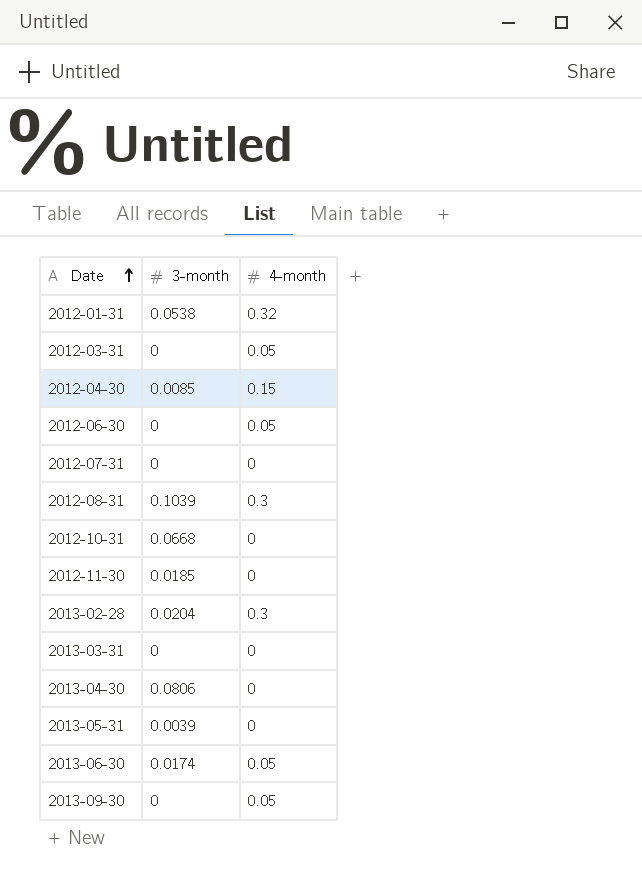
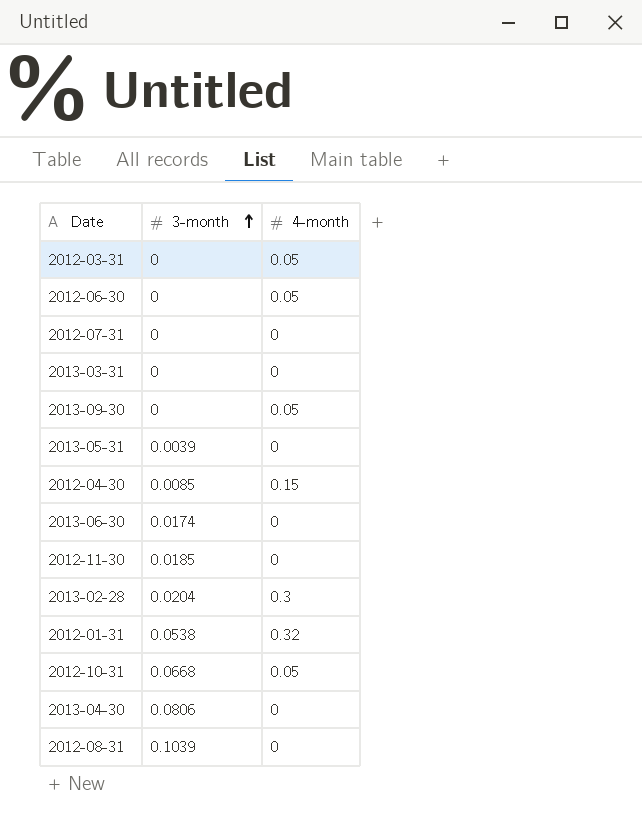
row order: Date ascending -> 3-month ascending
2013-06-30 | 4-month: 0.05 -> 0
2012-10-31 | 4-month: 0 -> 0.05
2012-08-31 | 4-month: 0.3 -> 0

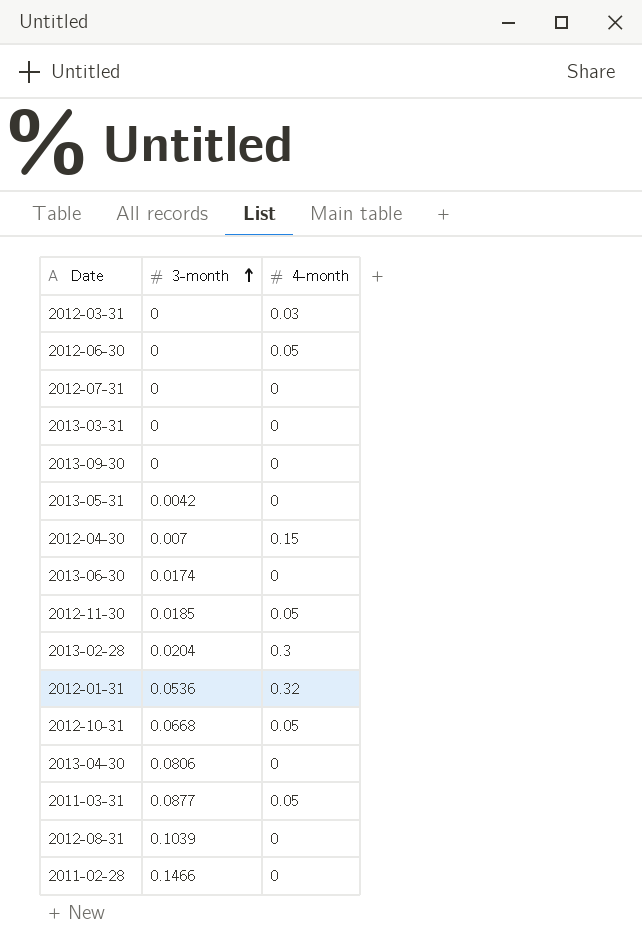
2012-03-31 | 4-month: 0.05 -> 0.03
2013-09-30 | 4-month: 0.05 -> 0
2013-05-31 | 3-month: 0.0039 -> 0.0042
2012-04-30 | 3-month: 0.0085 -> 0.007
2012-11-30 | 4-month: 0 -> 0.05
2012-01-31 | 3-month: 0.0538 -> 0.0536
row 2011-03-31: none -> 0.0877 | 0.05
row 2011-02-28: none -> 0.1466 | 0

